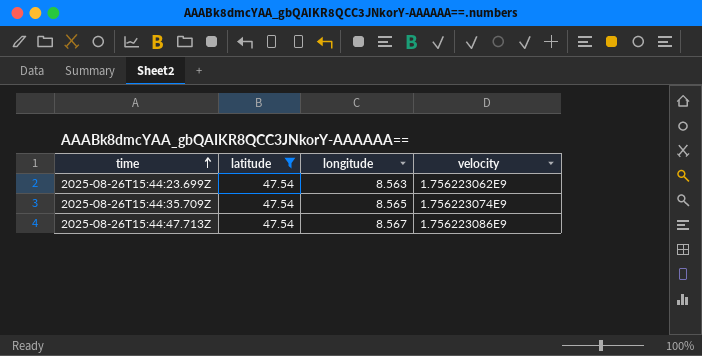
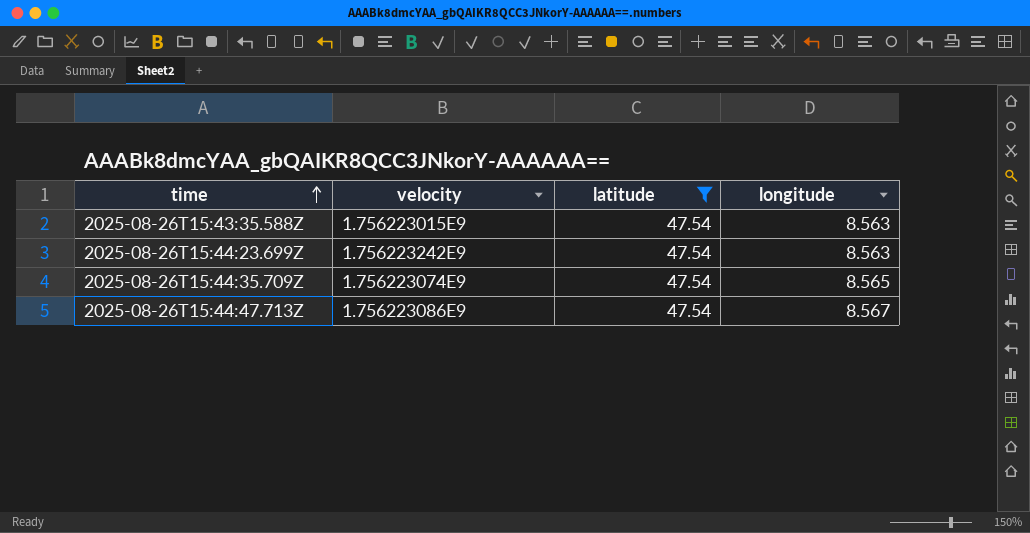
column velocity | position: 4 -> 2
row 2025-08-26T15:43:35.588Z: none -> 1.756223015E9 | 47.54 | 8.563
2025-08-26T15:44:23.699Z | velocity: 1.756223062E9 -> 1.756223242E9

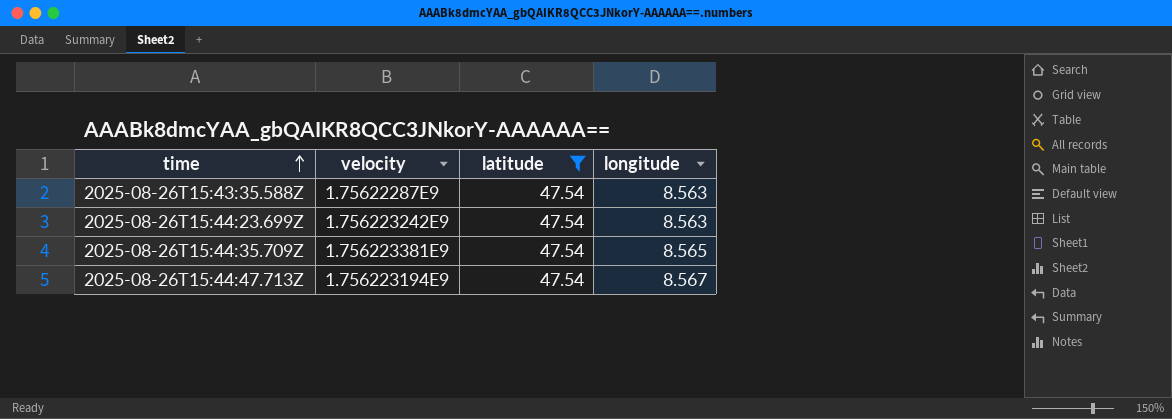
2025-08-26T15:43:35.588Z | velocity: 1.756223015E9 -> 1.75622287E9
2025-08-26T15:44:35.709Z | velocity: 1.756223074E9 -> 1.756223381E9
2025-08-26T15:44:47.713Z | velocity: 1.756223086E9 -> 1.756223194E9

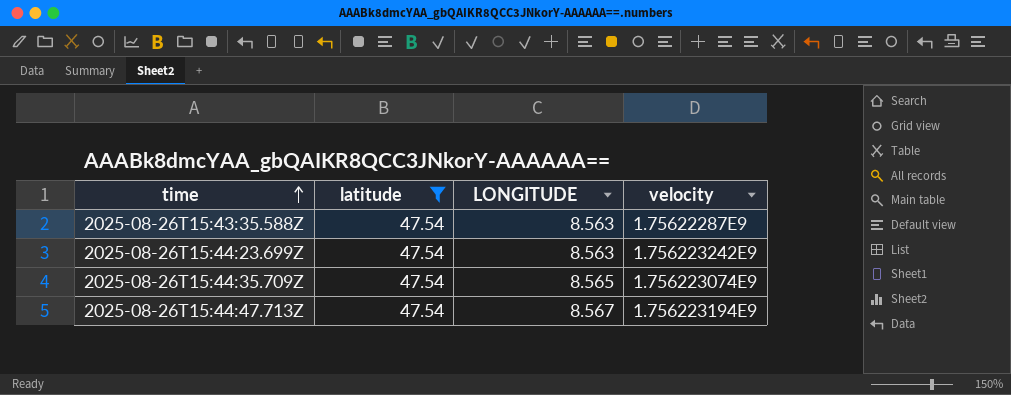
column name: longitude -> LONGITUDE
column velocity | position: 2 -> 4
2025-08-26T15:44:35.709Z | velocity: 1.756223381E9 -> 1.756223074E9

